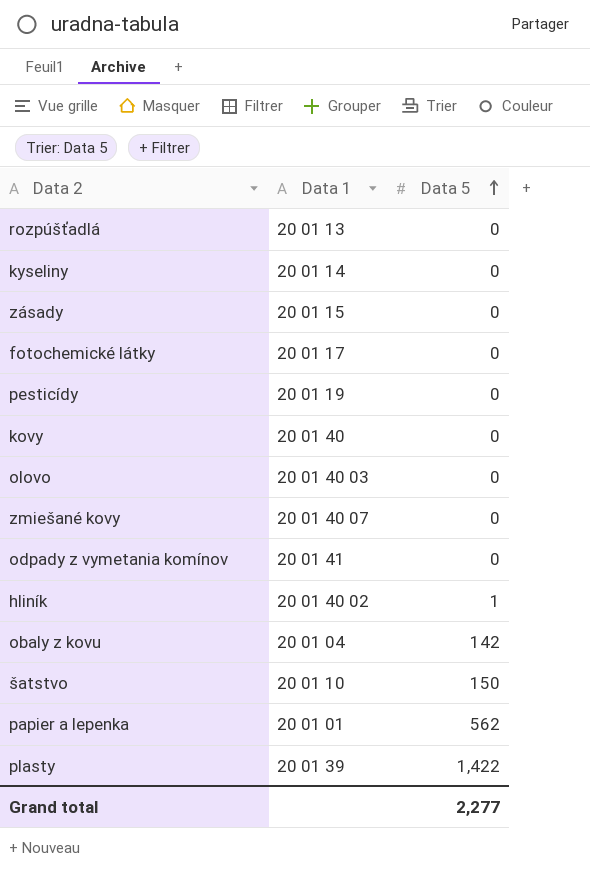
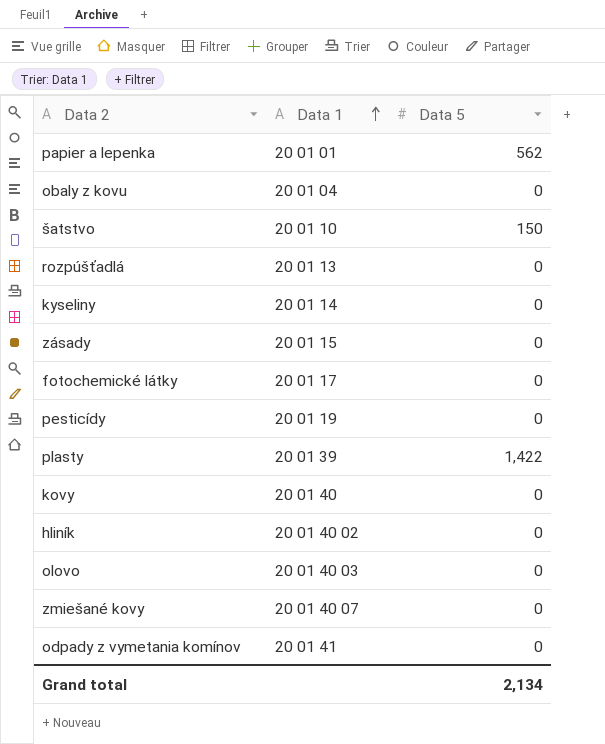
row order: Data 5 ascending -> Data 1 ascending
obaly z kovu | Data 5: 142 -> 0
hliník | Data 5: 1 -> 0
Grand total | Data 5: 2,277 -> 2,134

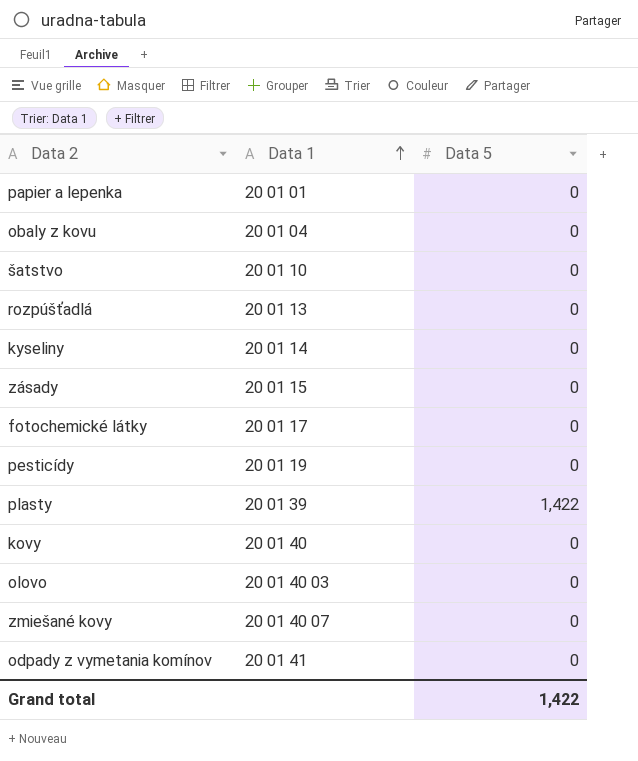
row hliník: 20 01 40 02 | 0 -> none
papier a lepenka | Data 5: 562 -> 0
šatstvo | Data 5: 150 -> 0
Grand total | Data 5: 2,134 -> 1,422

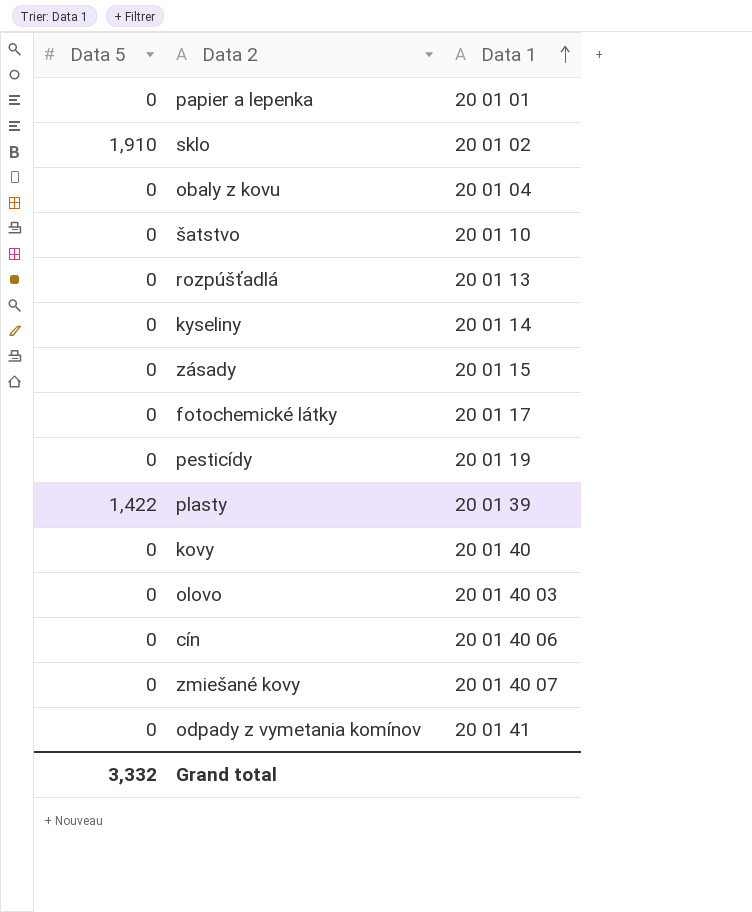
column Data 5 | position: 3 -> 1
row sklo: none -> 1,910 | 20 01 02
row cín: none -> 0 | 20 01 40 06
Grand total | Data 5: 1,422 -> 3,332

